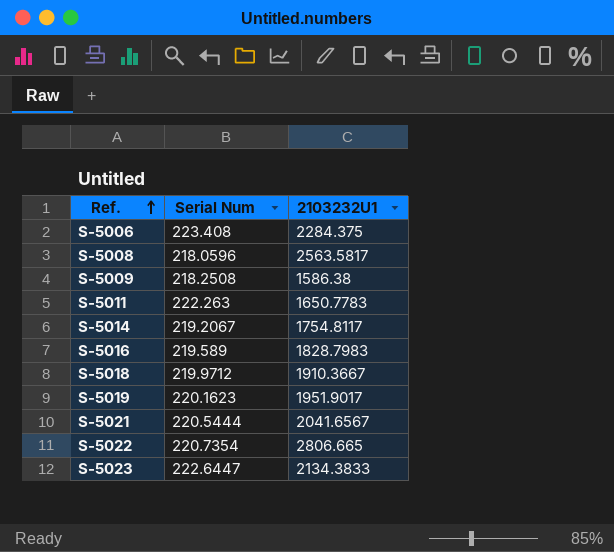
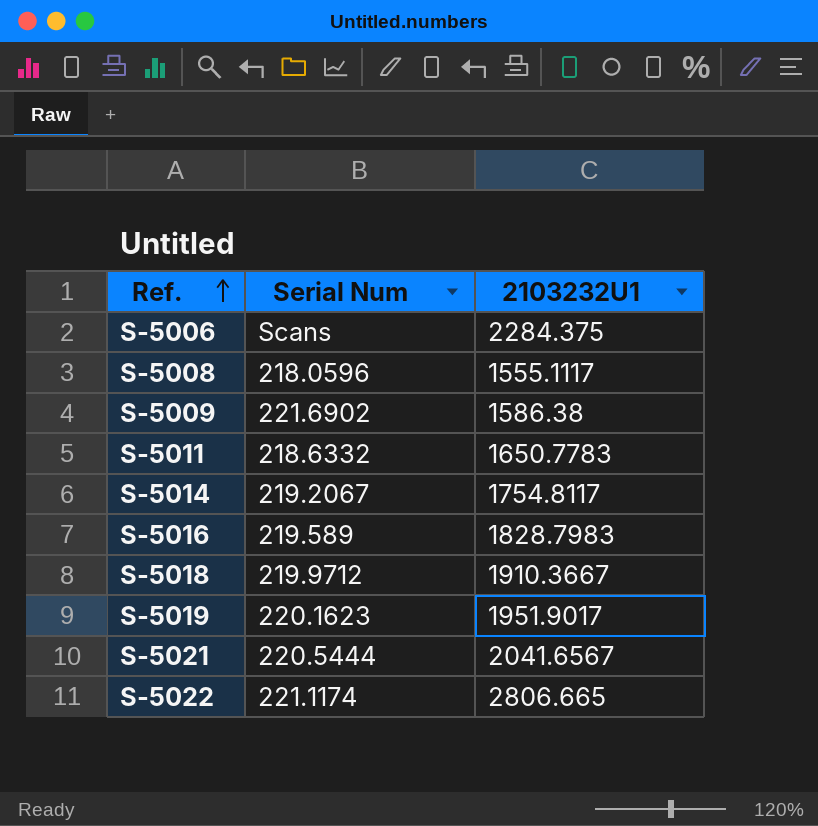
row S-5023: 222.6447 | 2134.3833 -> none
S-5006 | Serial Num: 223.408 -> Scans
S-5008 | 2103232U1: 2563.5817 -> 1555.1117
S-5009 | Serial Num: 218.2508 -> 221.6902
S-5011 | Serial Num: 222.263 -> 218.6332
S-5022 | Serial Num: 220.7354 -> 221.1174

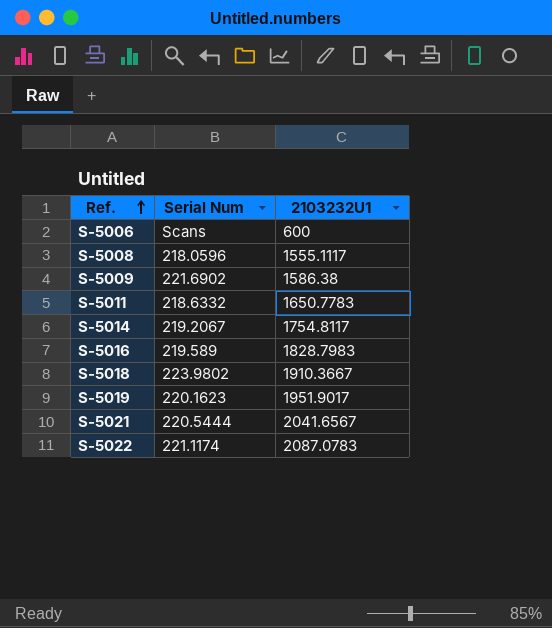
S-5006 | 2103232U1: 2284.375 -> 600
S-5018 | Serial Num: 219.9712 -> 223.9802
S-5022 | 2103232U1: 2806.665 -> 2087.0783

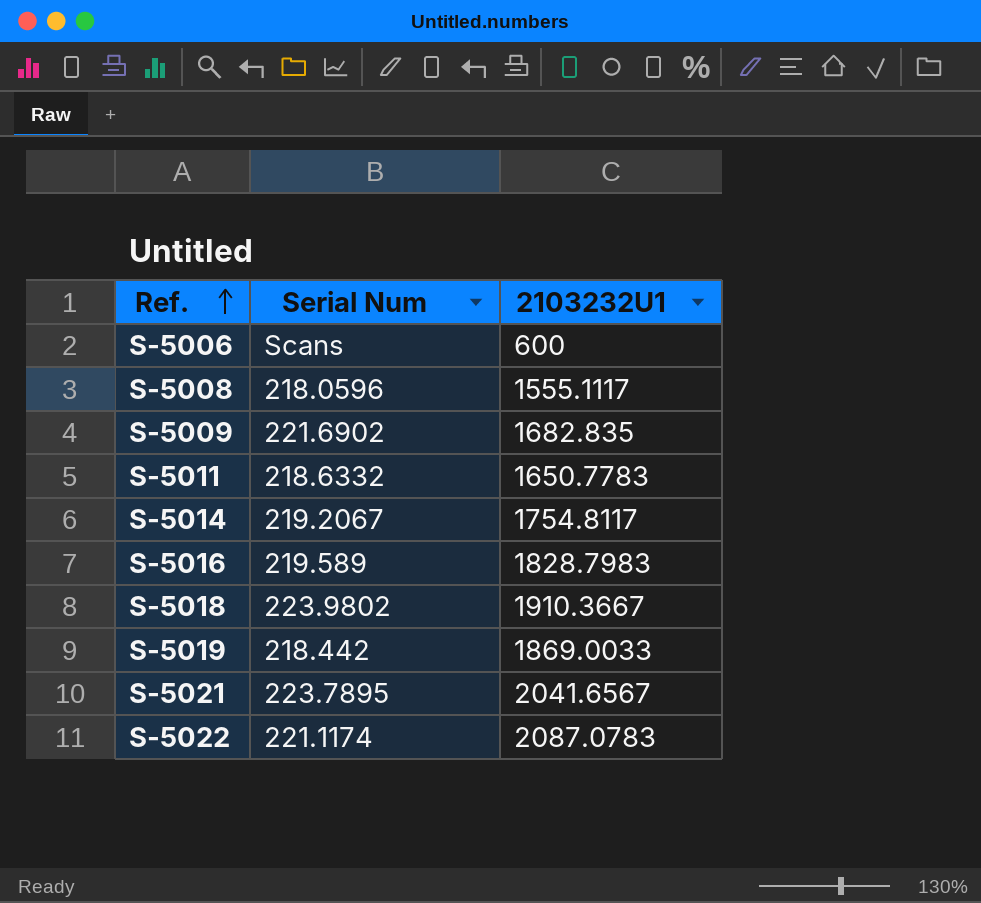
S-5009 | 2103232U1: 1586.38 -> 1682.835
S-5019 | Serial Num: 220.1623 -> 218.442
S-5019 | 2103232U1: 1951.9017 -> 1869.0033
S-5021 | Serial Num: 220.5444 -> 223.7895

